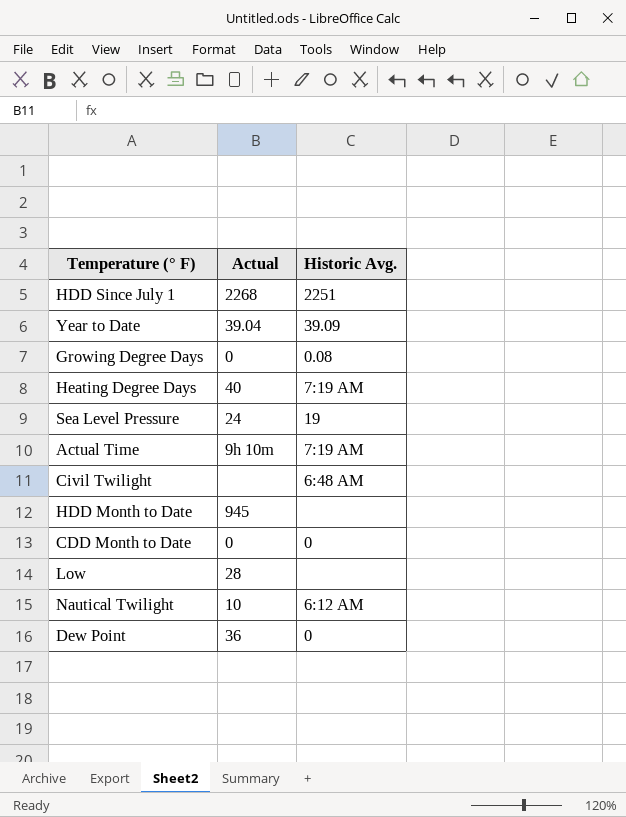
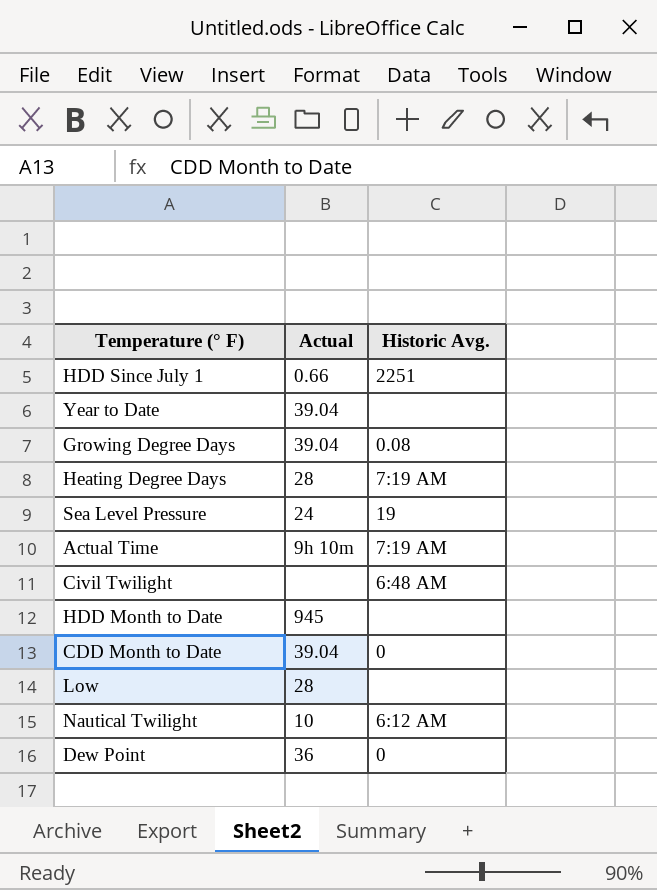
HDD Since July 1 | Actual: 2268 -> 0.66
Year to Date | Historic Avg.: 39.09 -> none
Growing Degree Days | Actual: 0 -> 39.04
Heating Degree Days | Actual: 40 -> 28
CDD Month to Date | Actual: 0 -> 39.04

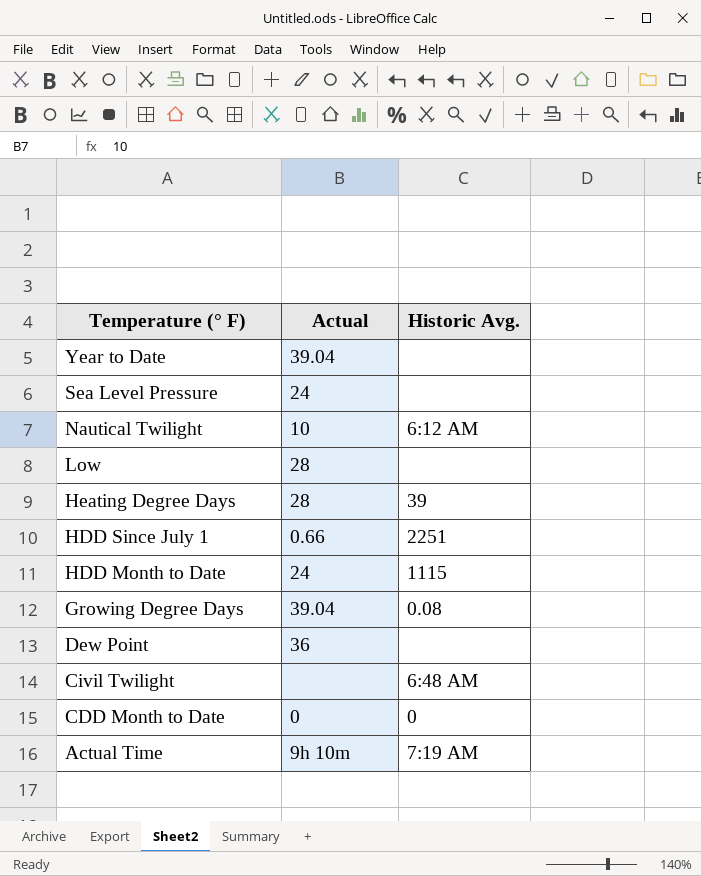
row order: none -> Temperature (° F) descending
Sea Level Pressure | Historic Avg.: 19 -> none
Heating Degree Days | Historic Avg.: 7:19 AM -> 39
HDD Month to Date | Actual: 945 -> 24
HDD Month to Date | Historic Avg.: none -> 1115
Dew Point | Historic Avg.: 0 -> none
CDD Month to Date | Actual: 39.04 -> 0

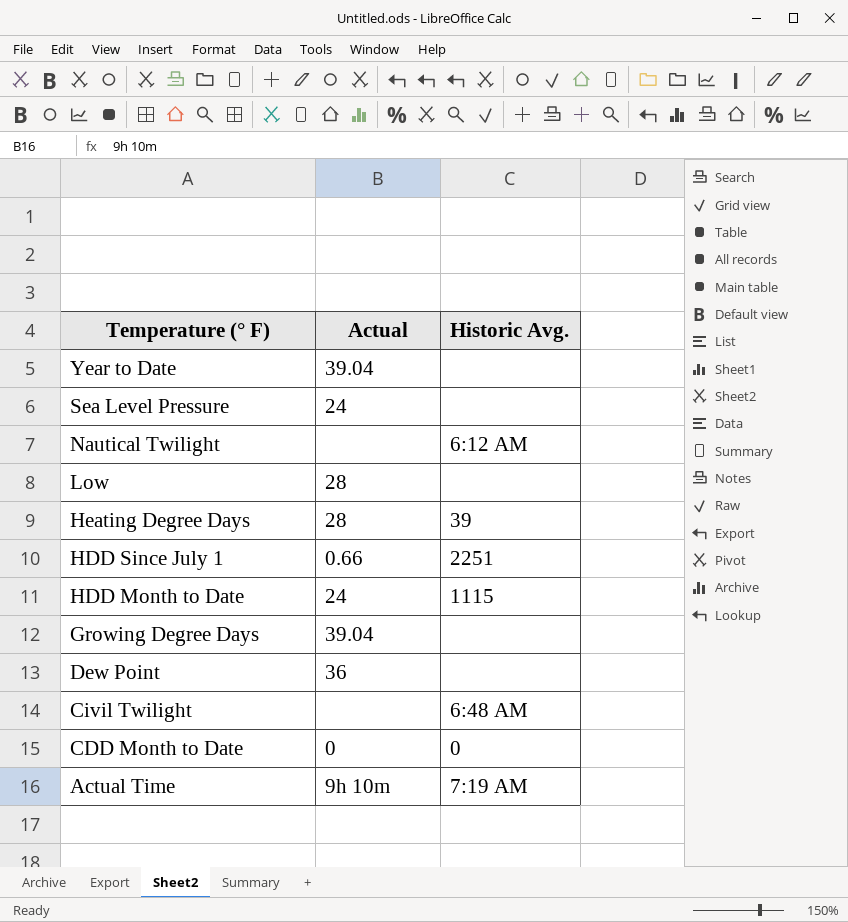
Nautical Twilight | Actual: 10 -> none
Growing Degree Days | Historic Avg.: 0.08 -> none

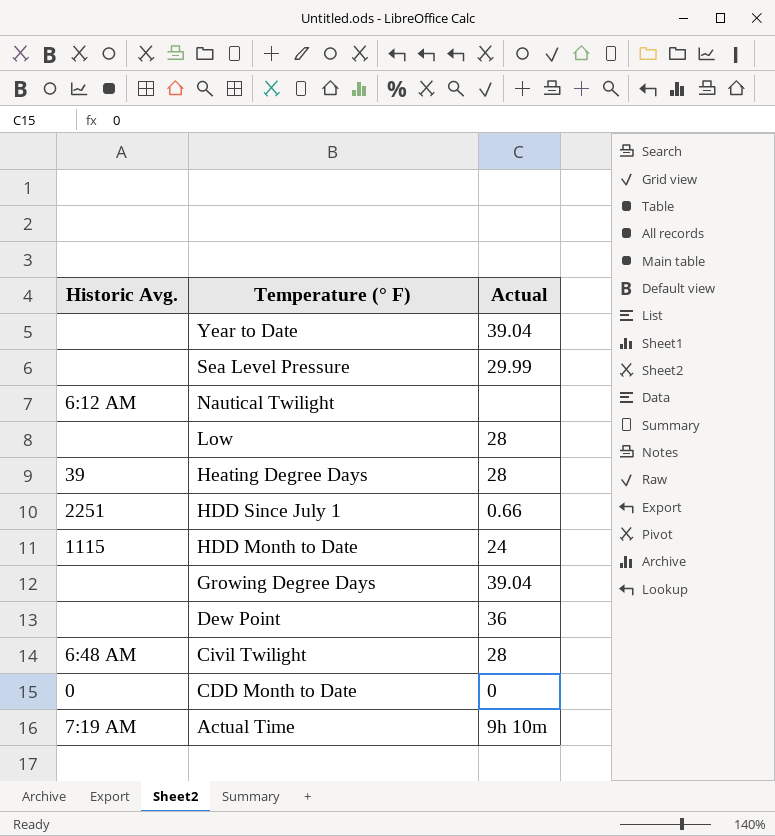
column Historic Avg. | position: 3 -> 1
Sea Level Pressure | Actual: 24 -> 29.99
Civil Twilight | Actual: none -> 28

